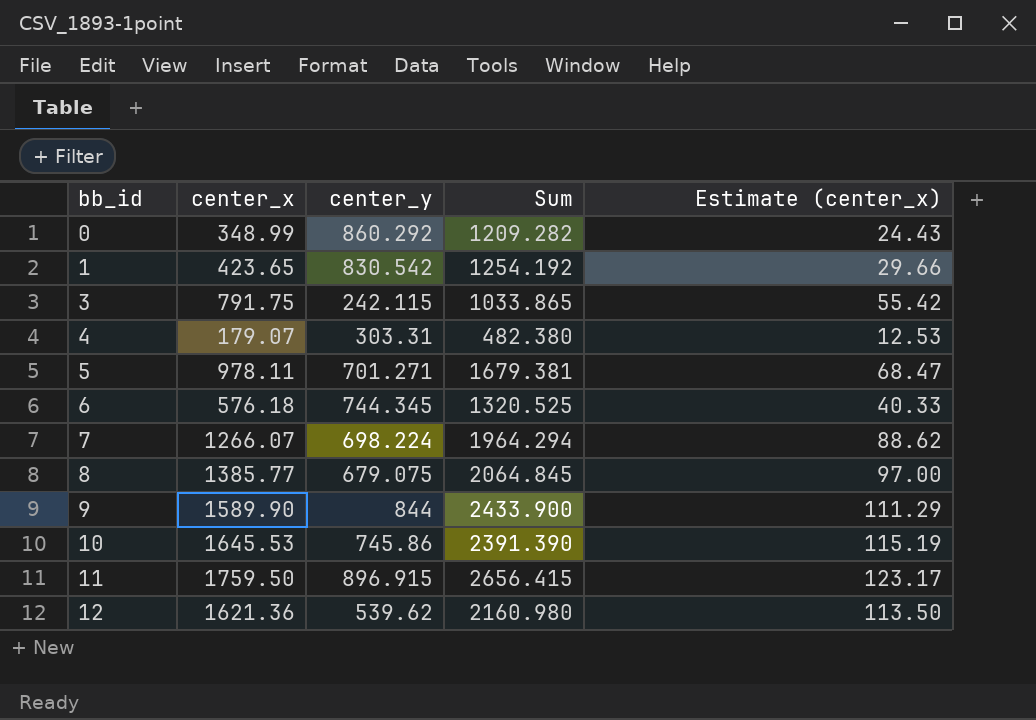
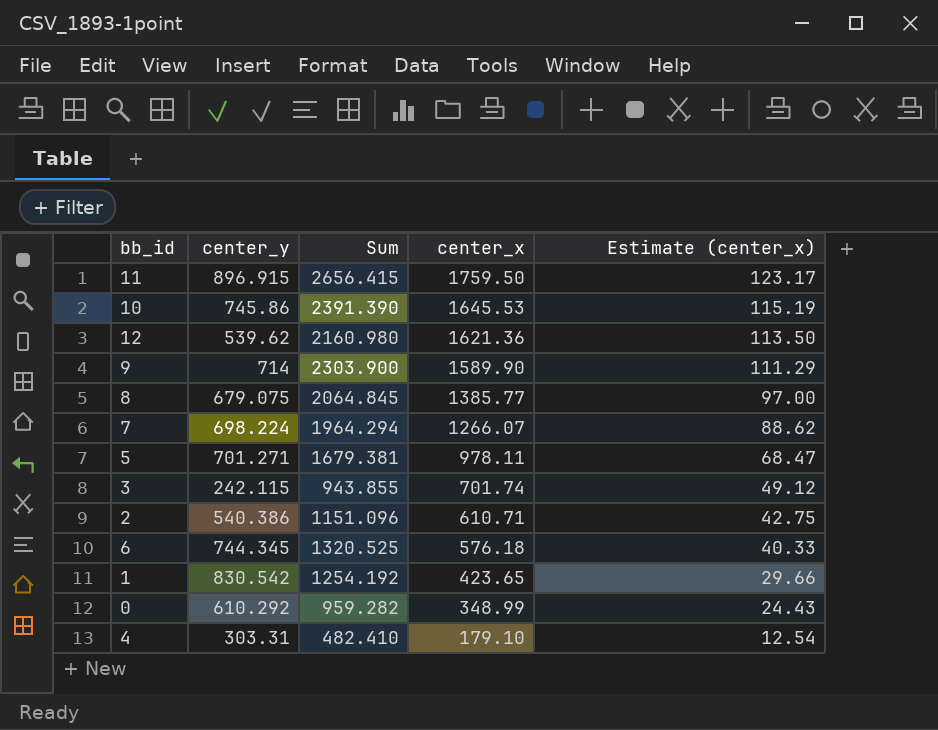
row order: bb_id ascending -> center_x descending
column center_x | position: 2 -> 4
9 | center_y: 844 -> 714
9 | Sum: 2433.900 -> 2303.900
3 | Sum: 1033.865 -> 943.855
3 | center_x: 791.75 -> 701.74
3 | Estimate (center_x): 55.42 -> 49.12
row 2: none -> 540.386 | 1151.096 | 610.71 | 42.75
0 | center_y: 860.292 -> 610.292
0 | Sum: 1209.282 -> 959.282
4 | Sum: 482.380 -> 482.410
4 | center_x: 179.07 -> 179.10
4 | Estimate (center_x): 12.53 -> 12.54

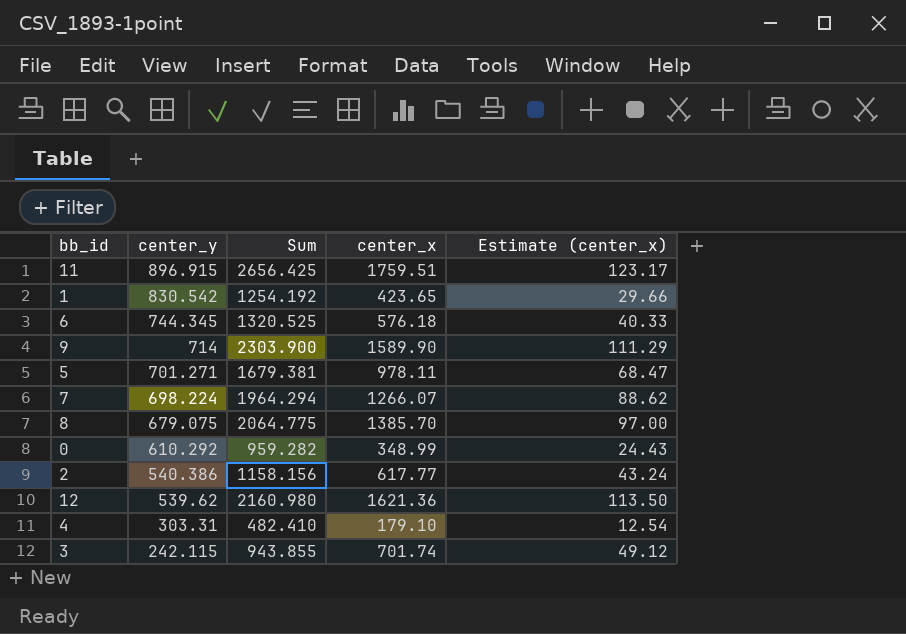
row order: center_x descending -> center_y descending
row 10: 745.86 | 2391.390 | 1645.53 | 115.19 -> none
11 | Sum: 2656.415 -> 2656.425
11 | center_x: 1759.50 -> 1759.51
8 | Sum: 2064.845 -> 2064.775
8 | center_x: 1385.77 -> 1385.70
2 | Sum: 1151.096 -> 1158.156
2 | center_x: 610.71 -> 617.77
2 | Estimate (center_x): 42.75 -> 43.24

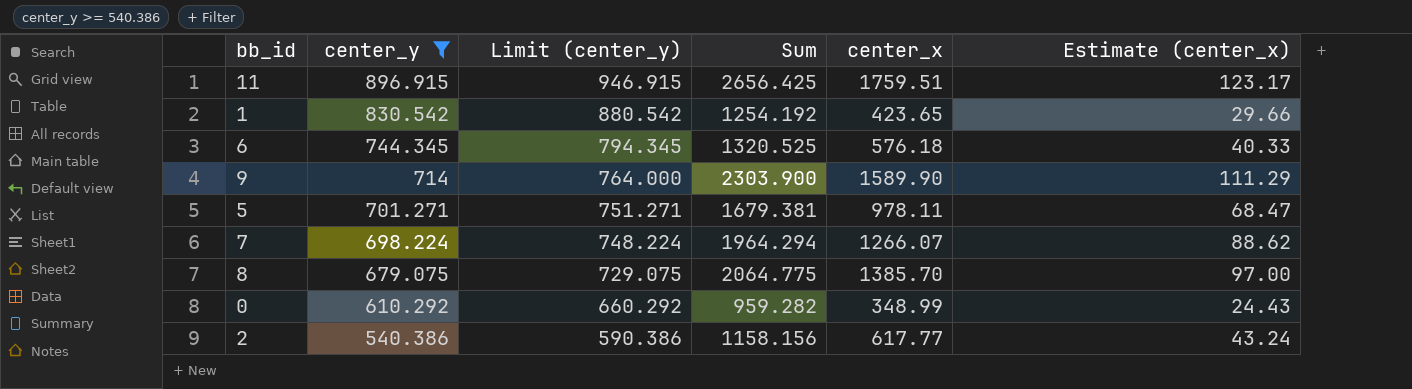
filter: none -> center_y >= 540.386
column Limit (center_y) | formula: none -> [center_y] + 50

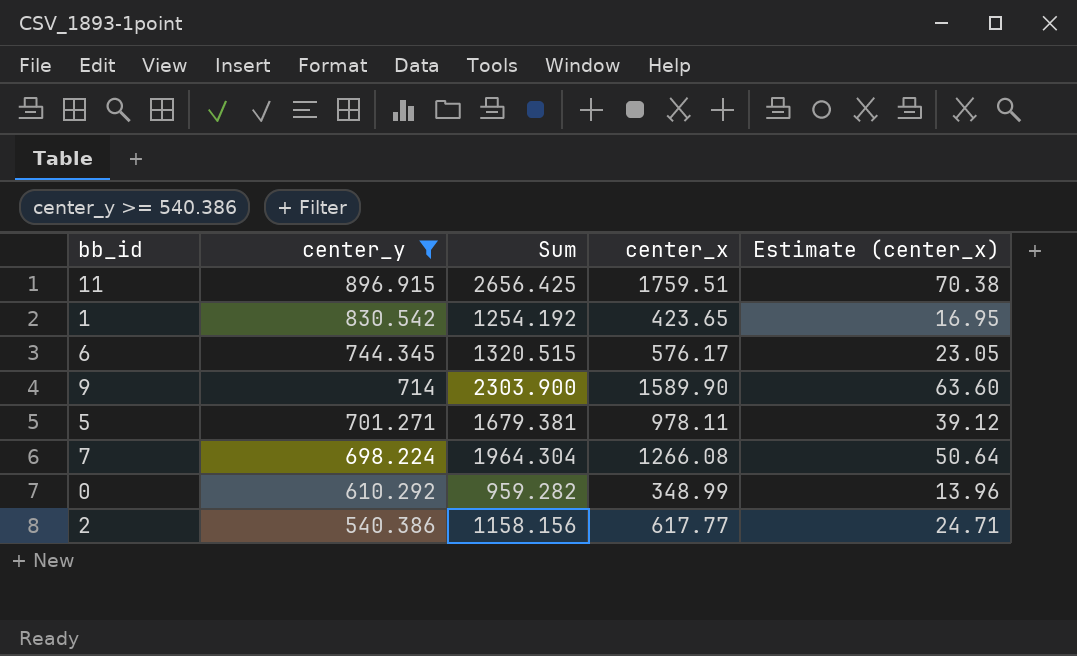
column Limit (center_y) | formula: [center_y] + 50 -> none
column Estimate (center_x) | formula: [center_x] * 0.07 -> [center_x] * 0.04
row 8: 679.075 | 729.075 | 2064.775 | 1385.70 | 97.00 -> none
6 | Sum: 1320.525 -> 1320.515
6 | center_x: 576.18 -> 576.17
7 | Sum: 1964.294 -> 1964.304
7 | center_x: 1266.07 -> 1266.08

